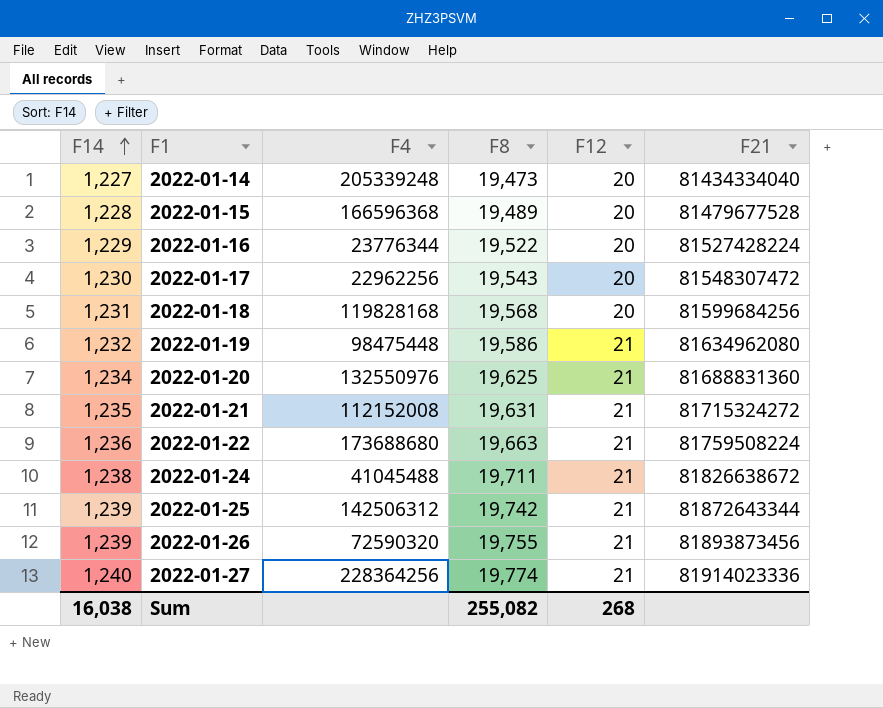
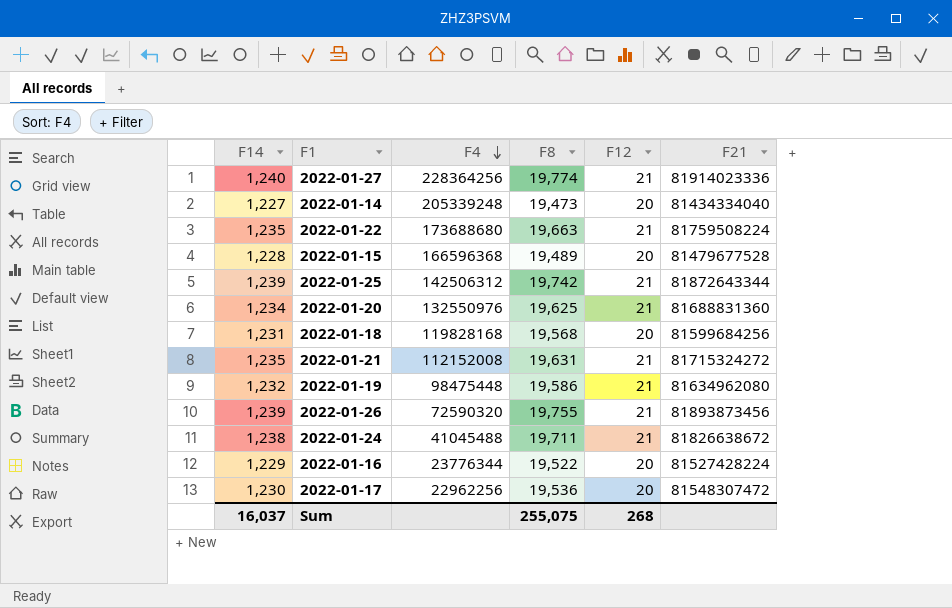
row order: F14 ascending -> F4 descending
2022-01-22 | F14: 1,236 -> 1,235
2022-01-17 | F8: 19,543 -> 19,536
Sum | F14: 16,038 -> 16,037
Sum | F8: 255,082 -> 255,075

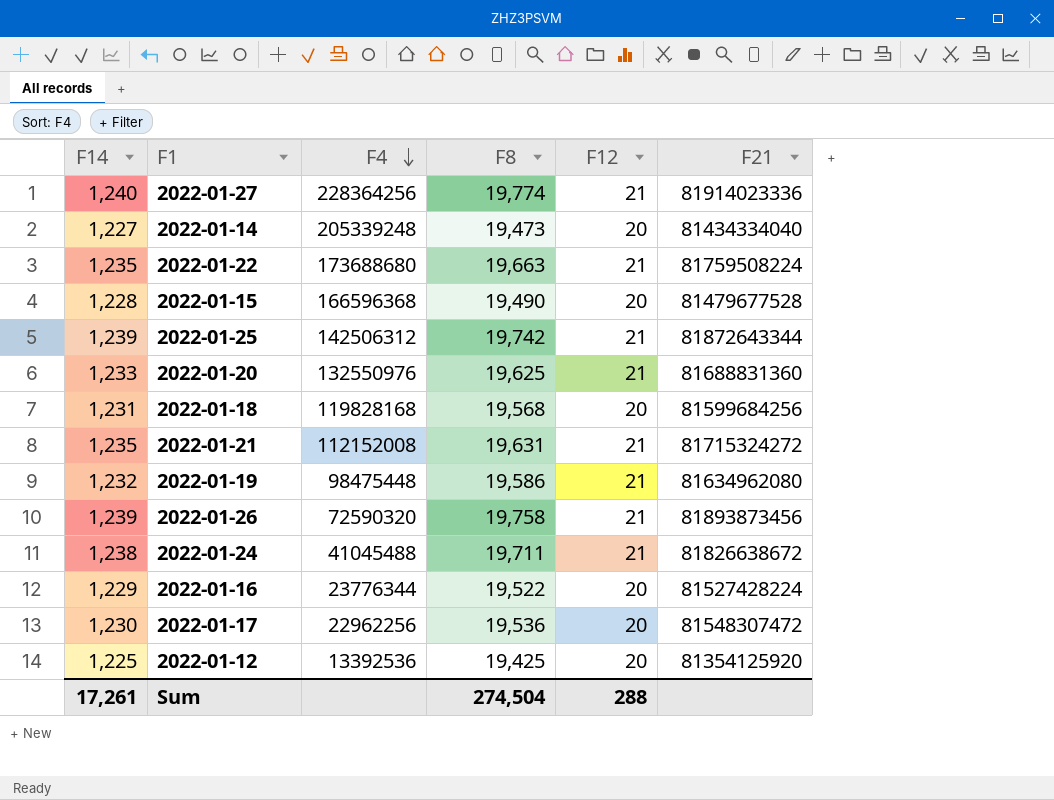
2022-01-15 | F8: 19,489 -> 19,490
2022-01-20 | F14: 1,234 -> 1,233
2022-01-26 | F8: 19,755 -> 19,758
row 2022-01-12: none -> 1,225 | 13392536 | 19,425 | 20 | 81354125920
Sum | F14: 16,037 -> 17,261
Sum | F8: 255,075 -> 274,504
Sum | F12: 268 -> 288

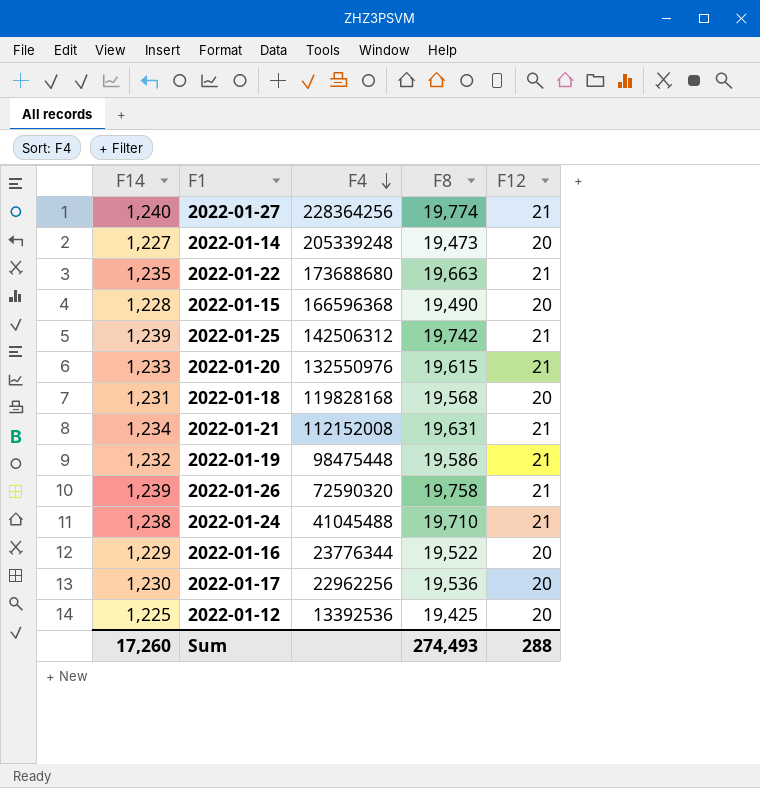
column F21 | position: 6 -> none
2022-01-20 | F8: 19,625 -> 19,615
2022-01-21 | F14: 1,235 -> 1,234
2022-01-24 | F8: 19,711 -> 19,710
Sum | F14: 17,261 -> 17,260
Sum | F8: 274,504 -> 274,493

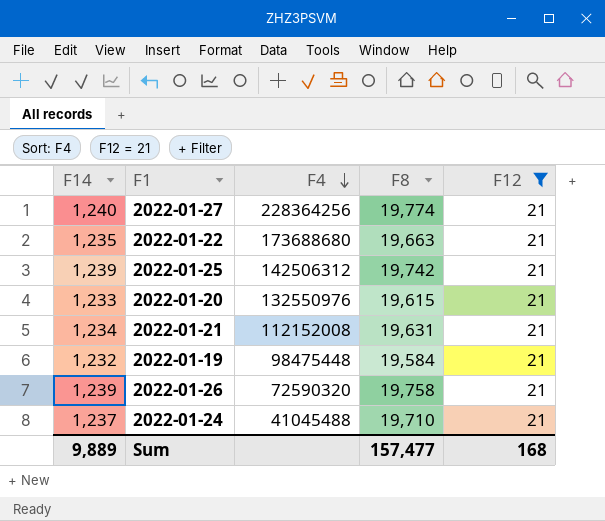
filter: none -> F12 = 21
2022-01-19 | F8: 19,586 -> 19,584
2022-01-24 | F14: 1,238 -> 1,237
Sum | F14: 17,260 -> 9,889
Sum | F8: 274,493 -> 157,477
Sum | F12: 288 -> 168

